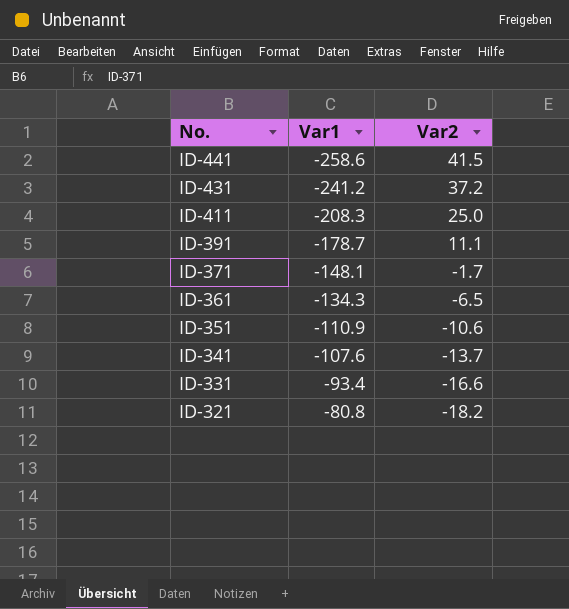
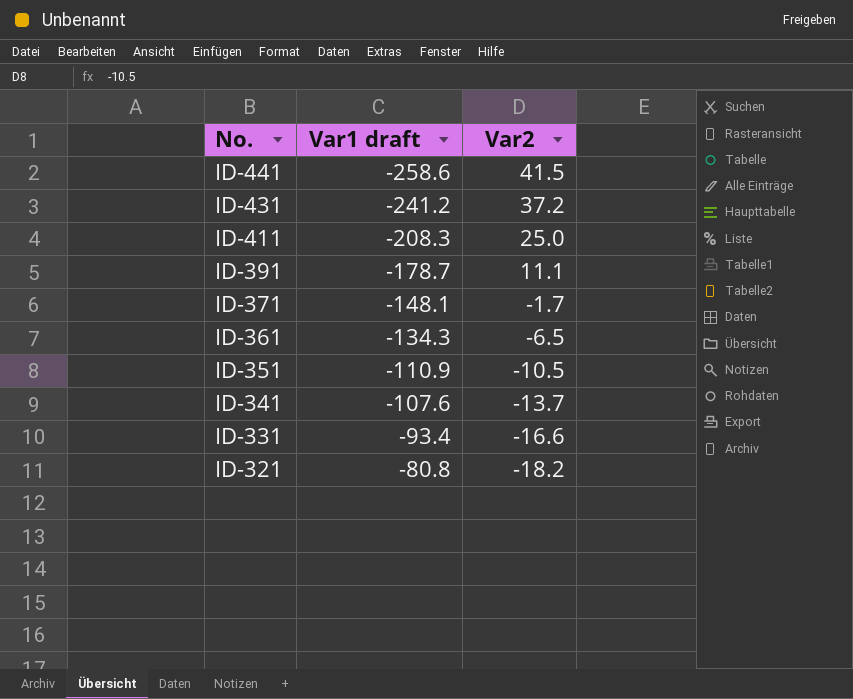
column name: Var1 -> Var1 draft
ID-351 | Var2: -10.6 -> -10.5

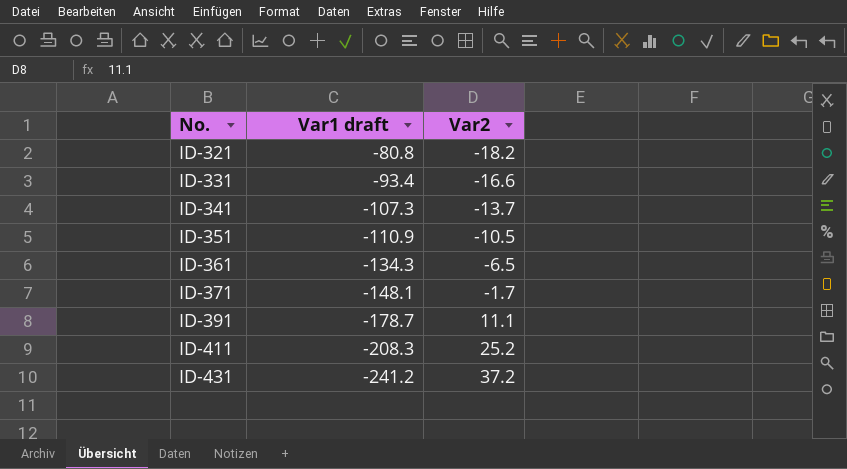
row order: No. descending -> No. ascending
row ID-441: -258.6 | 41.5 -> none
ID-341 | Var1 draft: -107.6 -> -107.3
ID-411 | Var2: 25.0 -> 25.2

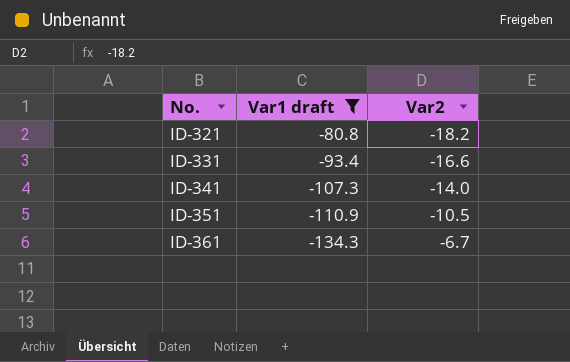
filter: none -> Var1 draft >= -134.3
ID-341 | Var2: -13.7 -> -14.0
ID-361 | Var2: -6.5 -> -6.7

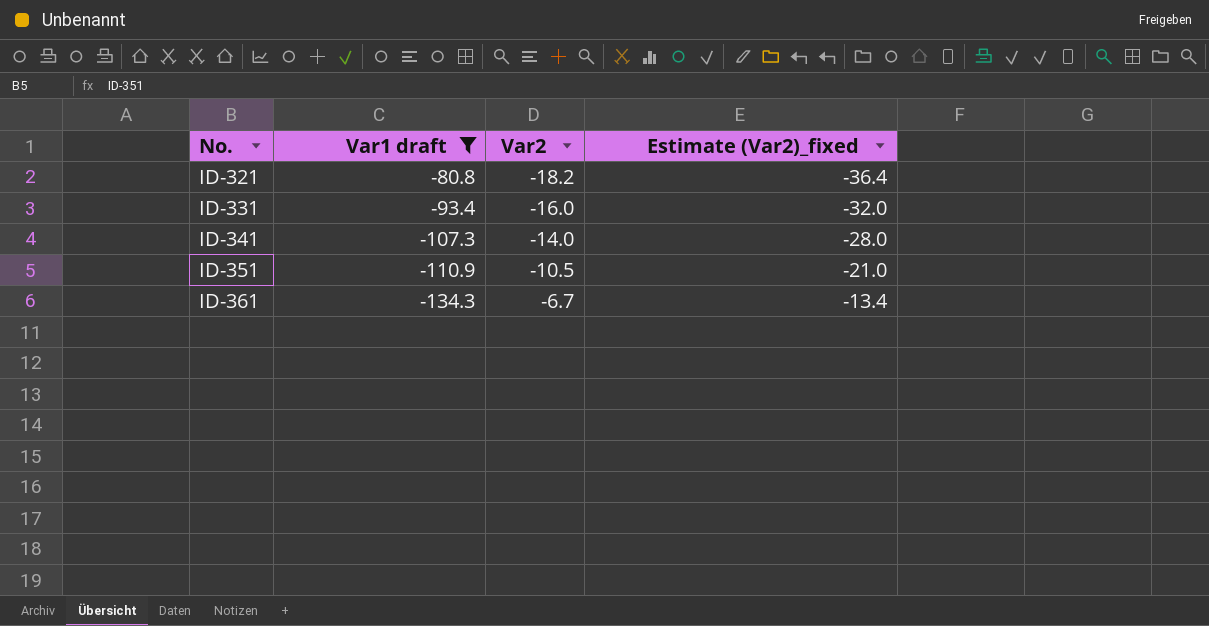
column Estimate (Var2)_fixed | formula: none -> [Var2] * 2
ID-331 | Var2: -16.6 -> -16.0

